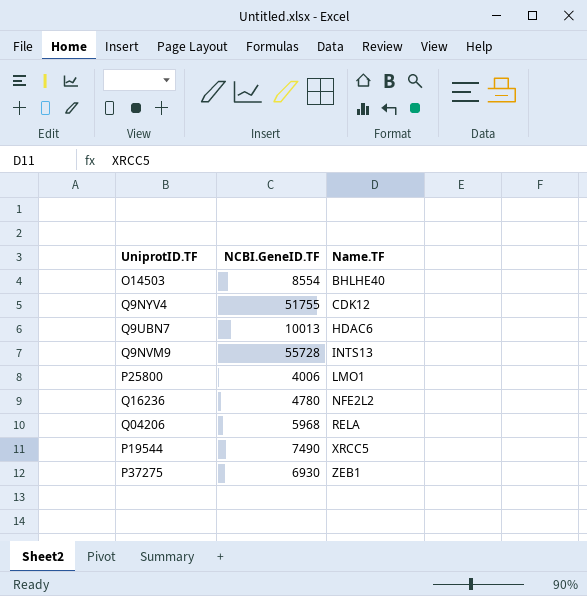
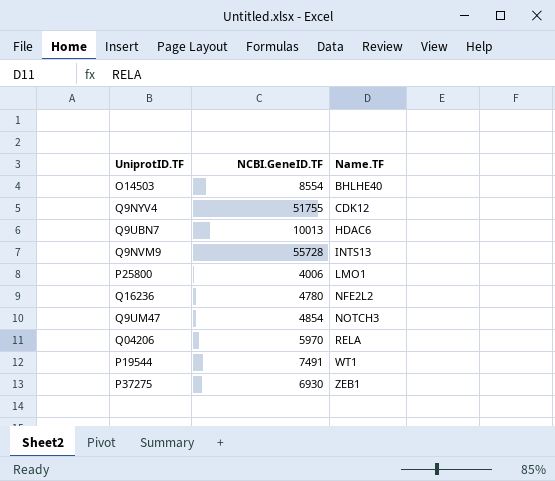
row Q9UM47: none -> 4854 | NOTCH3
Q04206 | NCBI.GeneID.TF: 5968 -> 5970
P19544 | NCBI.GeneID.TF: 7490 -> 7491
P19544 | Name.TF: XRCC5 -> WT1

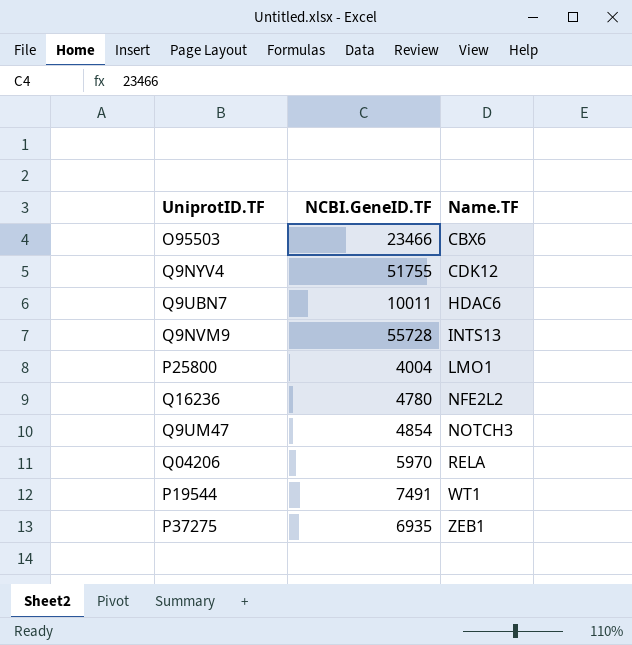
row O14503: 8554 | BHLHE40 -> none
row O95503: none -> 23466 | CBX6
Q9UBN7 | NCBI.GeneID.TF: 10013 -> 10011
P25800 | NCBI.GeneID.TF: 4006 -> 4004
P37275 | NCBI.GeneID.TF: 6930 -> 6935

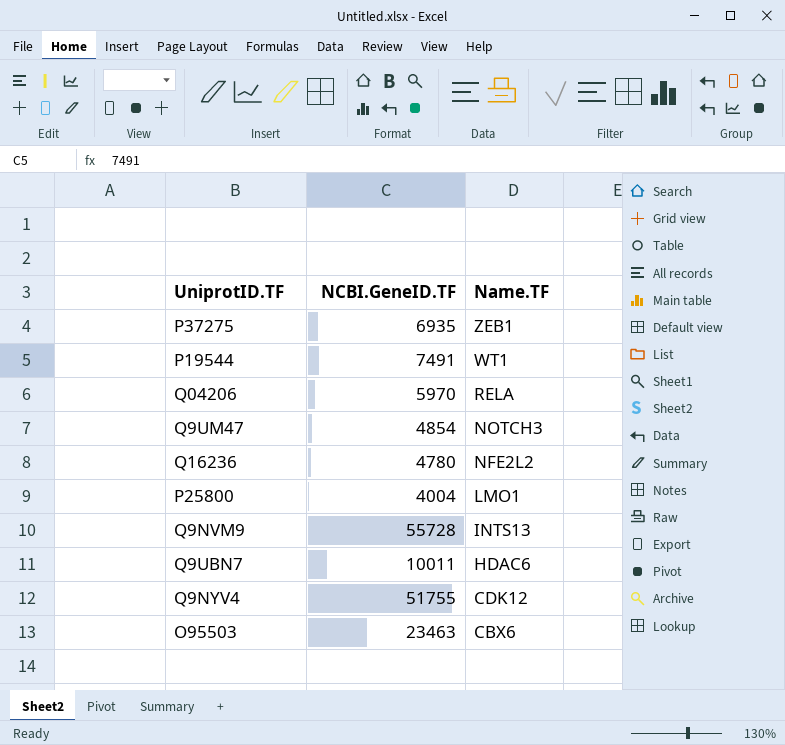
row order: Name.TF ascending -> Name.TF descending
O95503 | NCBI.GeneID.TF: 23466 -> 23463

